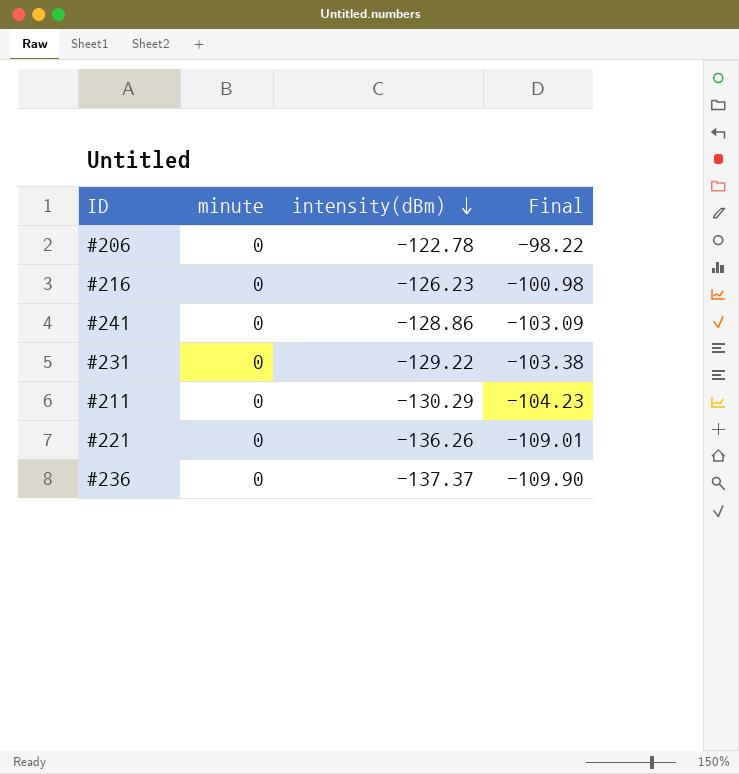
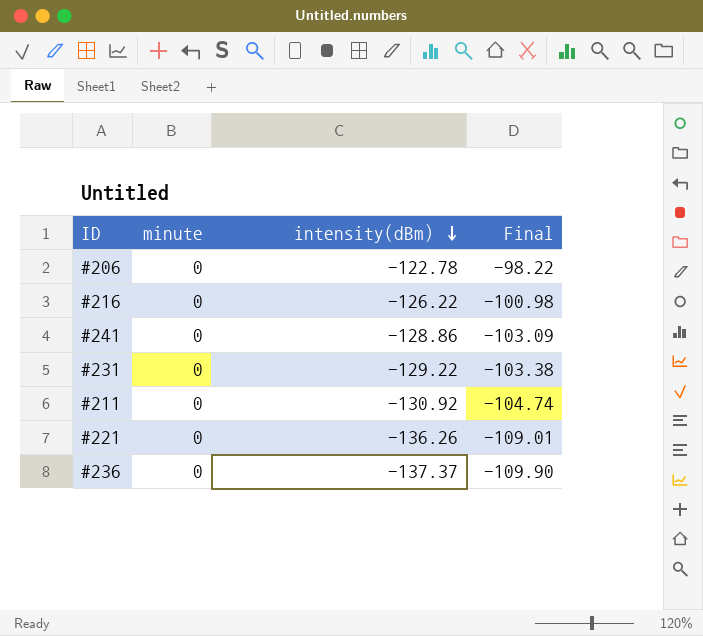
#216 | intensity(dBm): -126.23 -> -126.22
#211 | intensity(dBm): -130.29 -> -130.92
#211 | Final: -104.23 -> -104.74

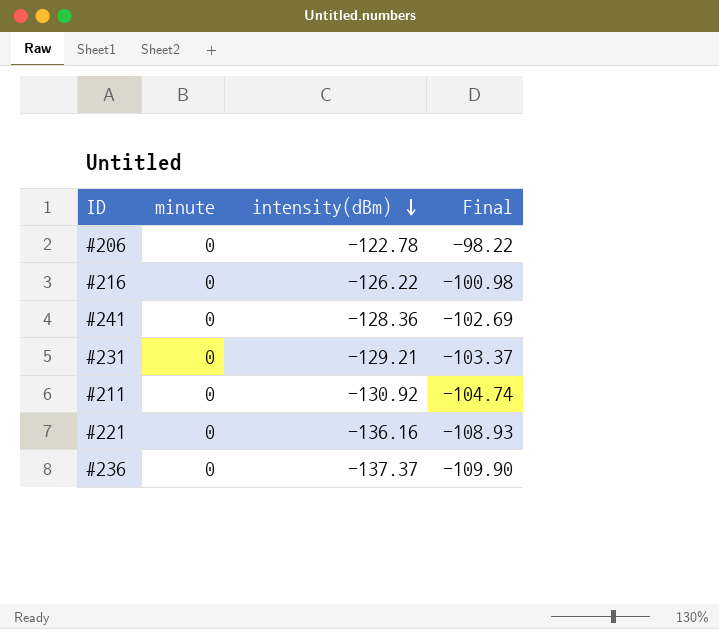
#241 | intensity(dBm): -128.86 -> -128.36
#241 | Final: -103.09 -> -102.69
#231 | intensity(dBm): -129.22 -> -129.21
#231 | Final: -103.38 -> -103.37
#221 | intensity(dBm): -136.26 -> -136.16
#221 | Final: -109.01 -> -108.93

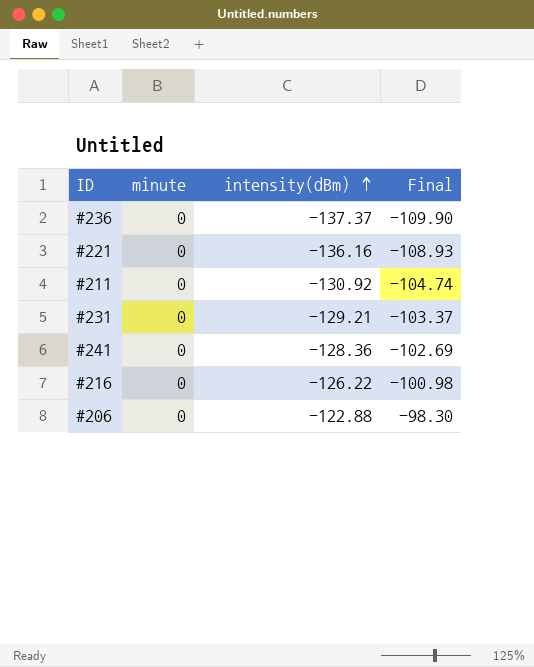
row order: intensity(dBm) descending -> intensity(dBm) ascending
#206 | intensity(dBm): -122.78 -> -122.88
#206 | Final: -98.22 -> -98.30

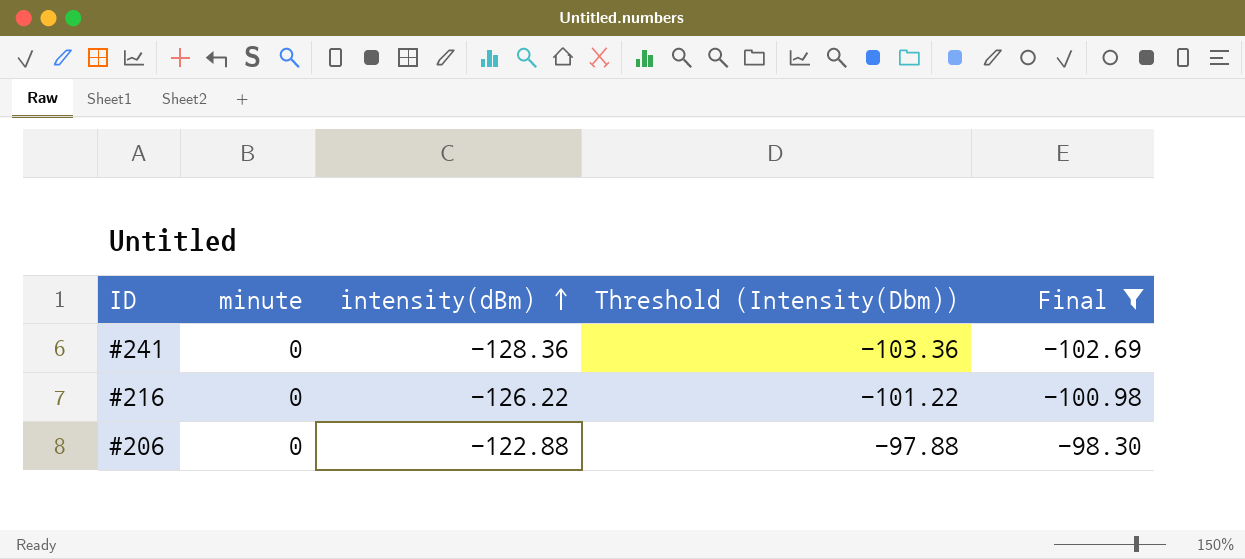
filter: none -> Final >= -102.69
column Threshold (Intensity(Dbm)) | formula: none -> [intensity(dBm)] + 25

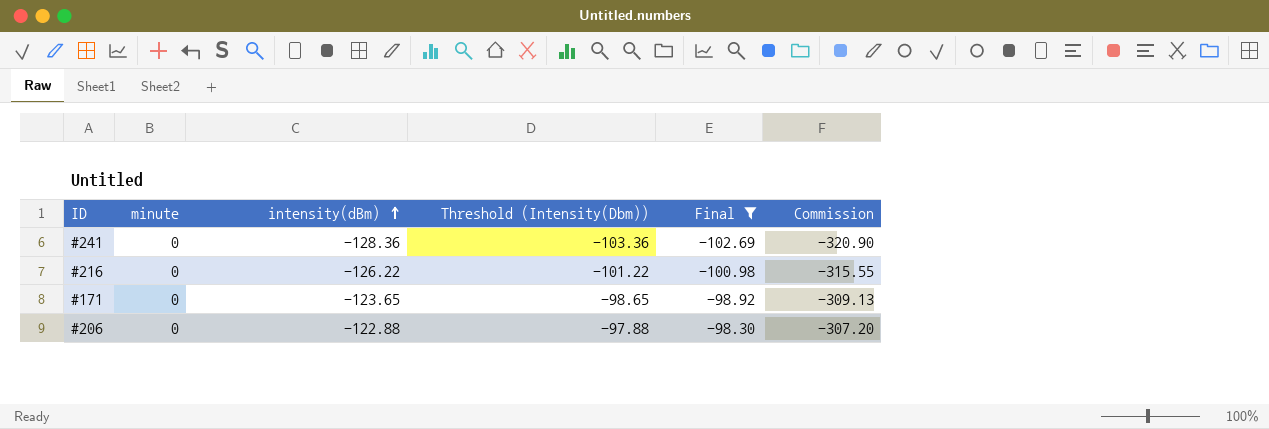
column Commission | formula: none -> [intensity(dBm)] * 2.5
row #171: none -> 0 | -123.65 | -98.65 | -98.92 | -309.13

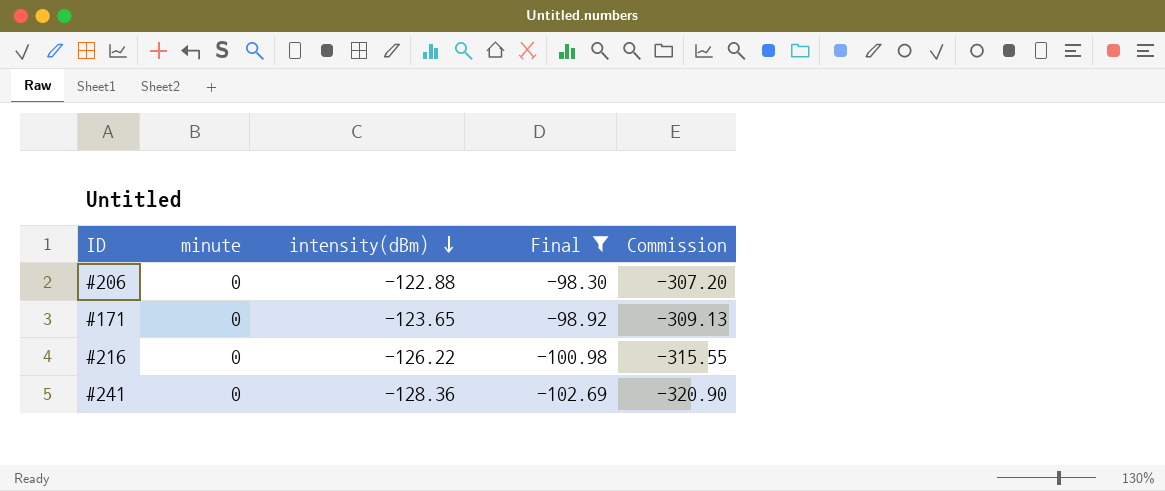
row order: intensity(dBm) ascending -> intensity(dBm) descending
column Threshold (Intensity(Dbm)) | formula: [intensity(dBm)] + 25 -> none

